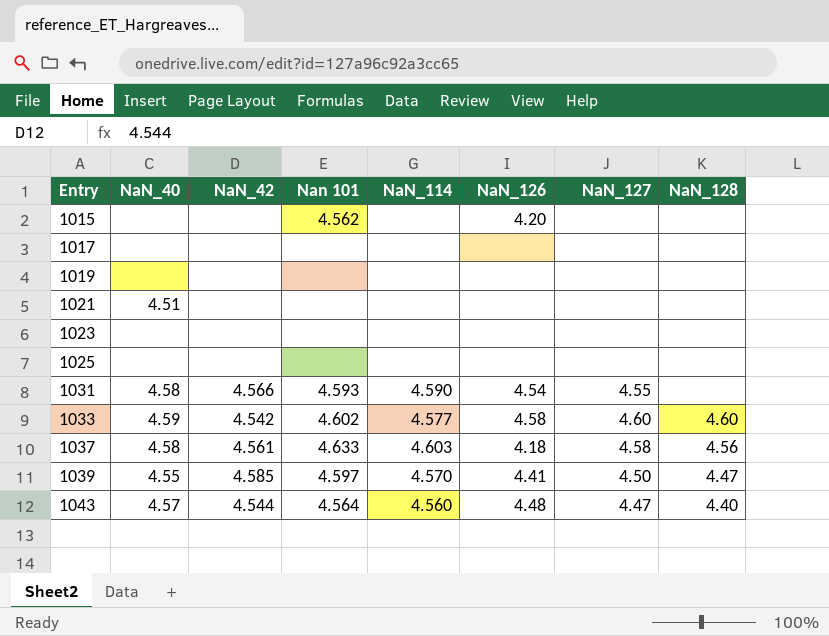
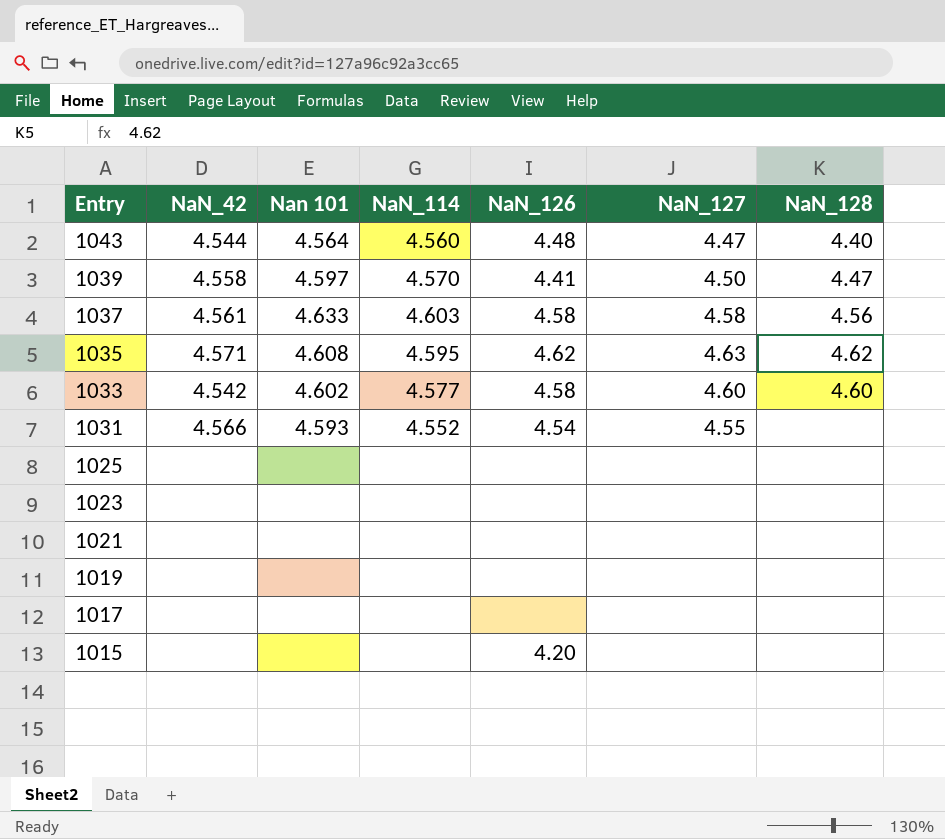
row order: Entry ascending -> Entry descending
column NaN_40 | position: 2 -> none
1039 | NaN_42: 4.585 -> 4.558
1037 | NaN_126: 4.18 -> 4.58
row 1035: none -> 4.571 | 4.608 | 4.595 | 4.62 | 4.63 | 4.62
1031 | NaN_114: 4.590 -> 4.552
1015 | Nan 101: 4.562 -> none

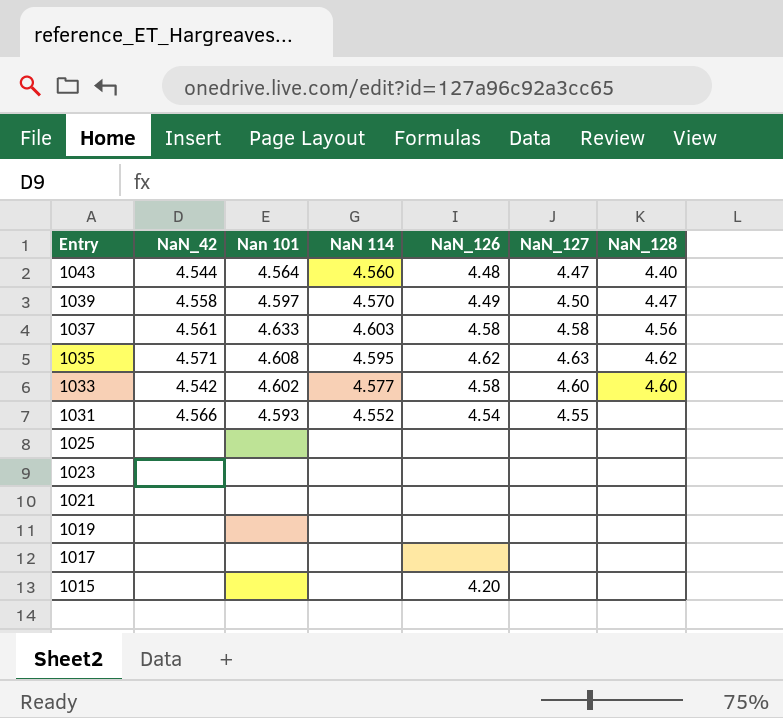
column name: NaN_114 -> NaN 114
1039 | NaN_126: 4.41 -> 4.49

